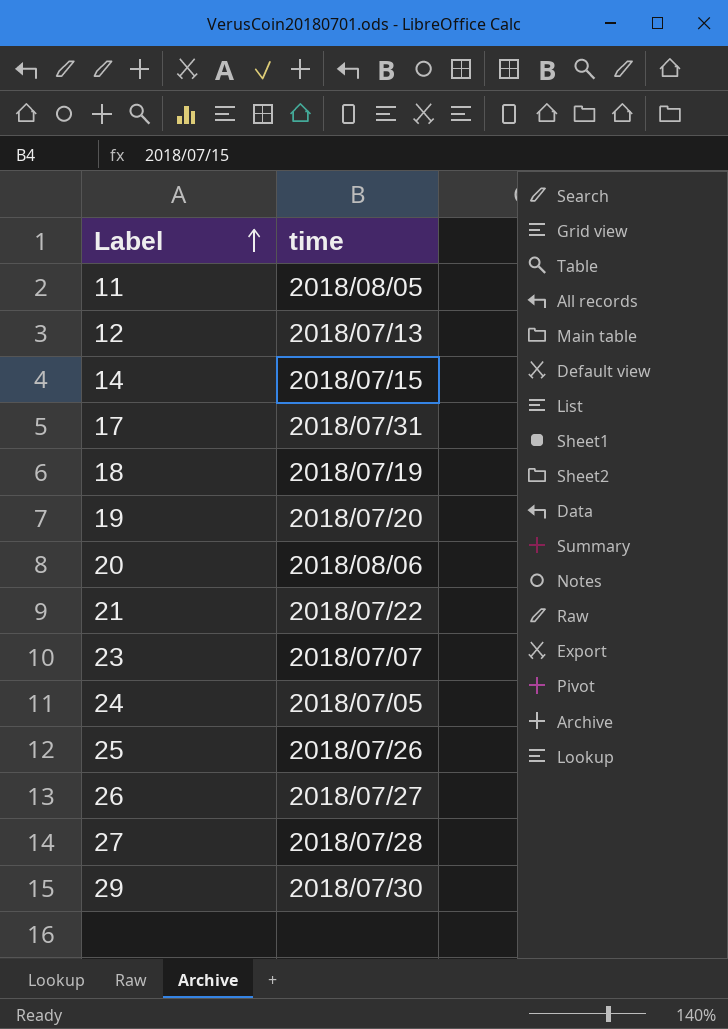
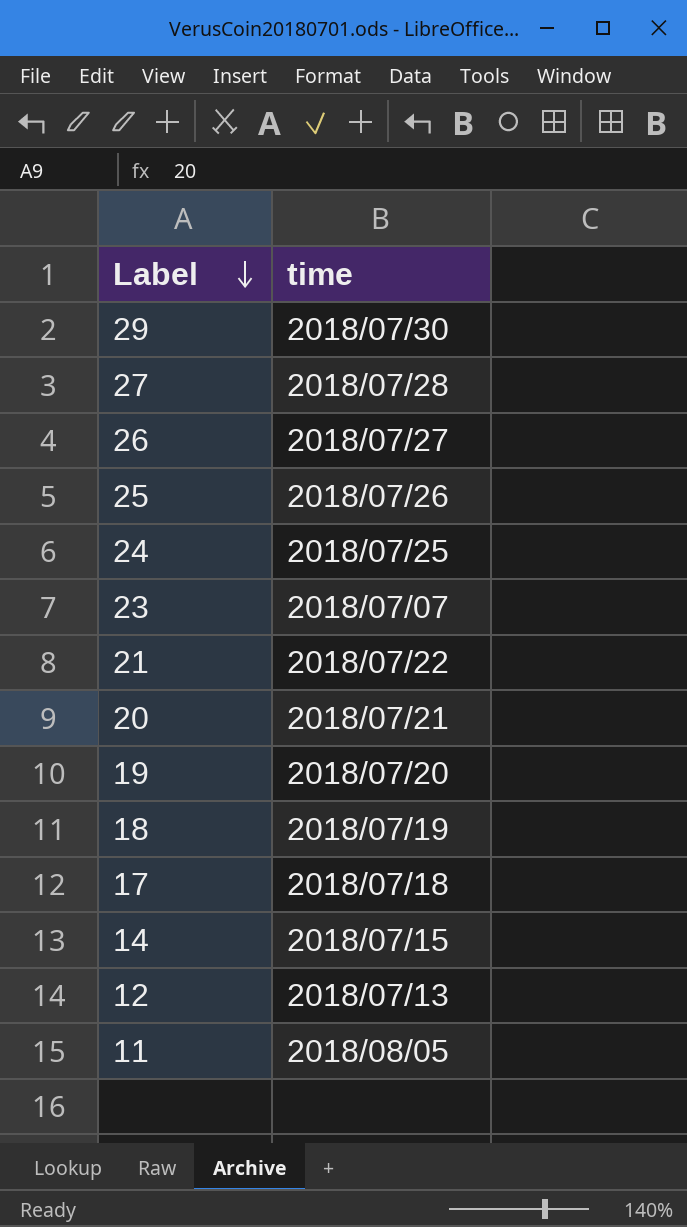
row order: Label ascending -> Label descending
24 | time: 2018/07/05 -> 2018/07/25
20 | time: 2018/08/06 -> 2018/07/21
17 | time: 2018/07/31 -> 2018/07/18

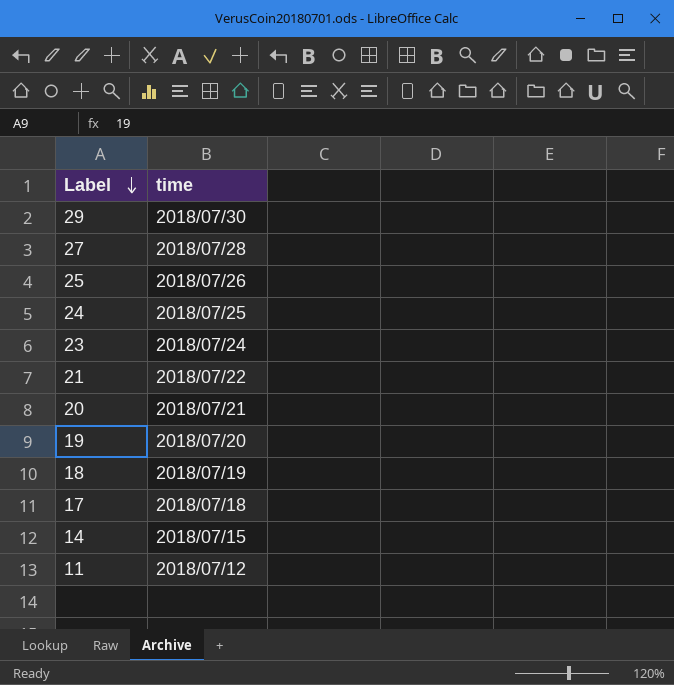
row 26: 2018/07/27 -> none
row 12: 2018/07/13 -> none
23 | time: 2018/07/07 -> 2018/07/24
11 | time: 2018/08/05 -> 2018/07/12

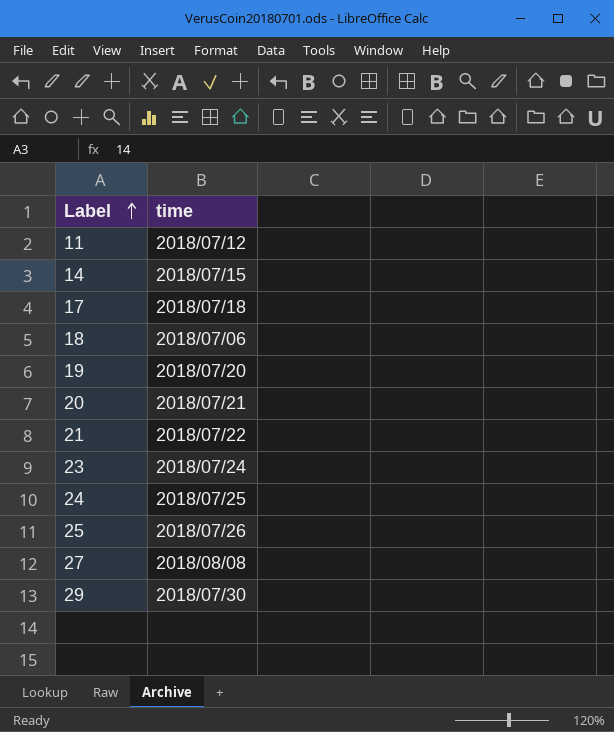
row order: Label descending -> Label ascending
18 | time: 2018/07/19 -> 2018/07/06
27 | time: 2018/07/28 -> 2018/08/08

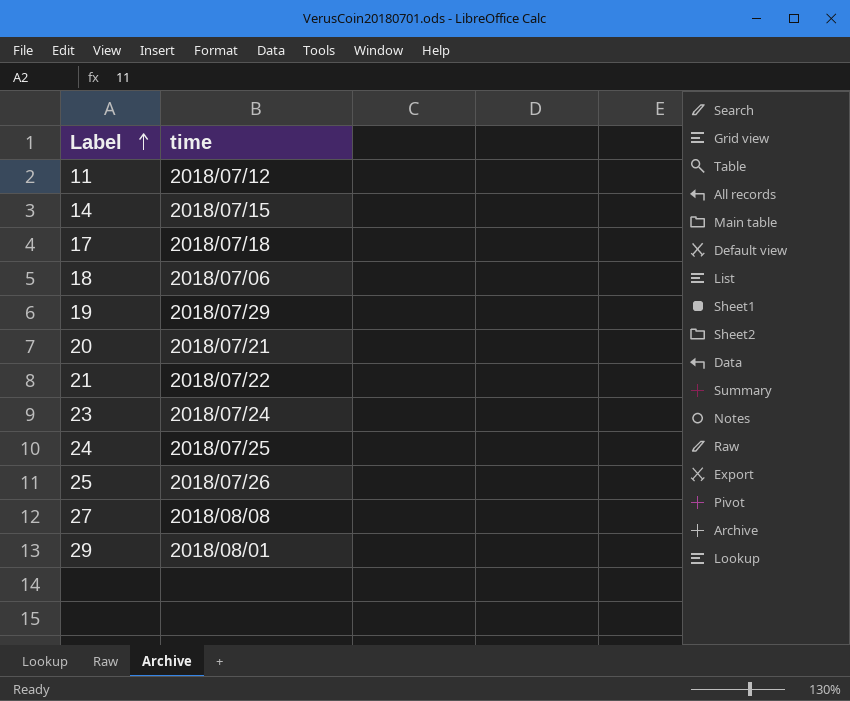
19 | time: 2018/07/20 -> 2018/07/29
29 | time: 2018/07/30 -> 2018/08/01

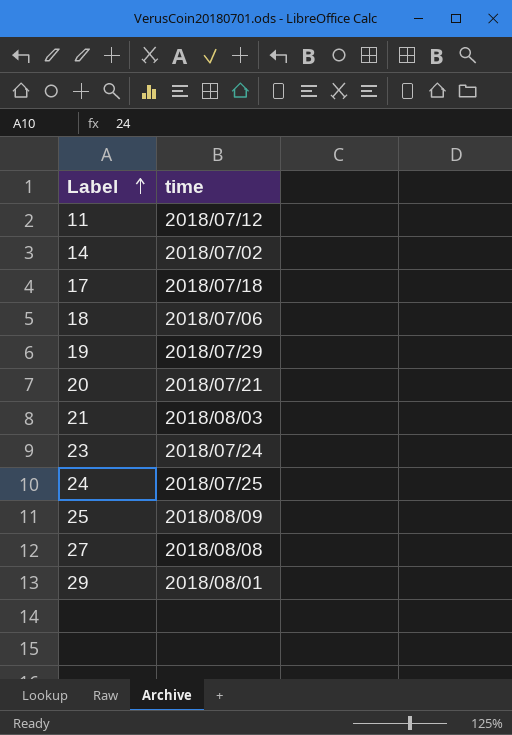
14 | time: 2018/07/15 -> 2018/07/02
21 | time: 2018/07/22 -> 2018/08/03
25 | time: 2018/07/26 -> 2018/08/09

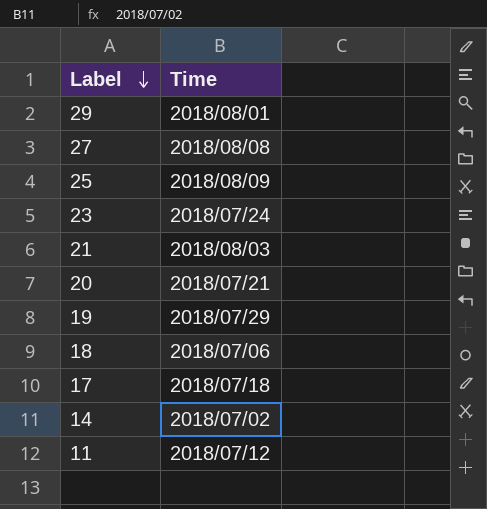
row order: Label ascending -> Label descending
column name: time -> Time
row 24: 2018/07/25 -> none

